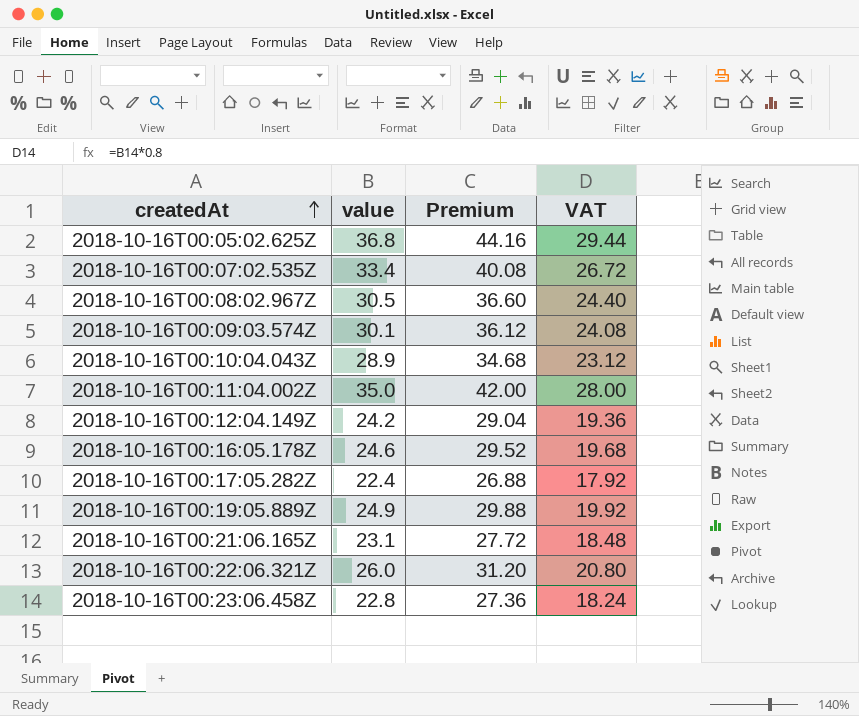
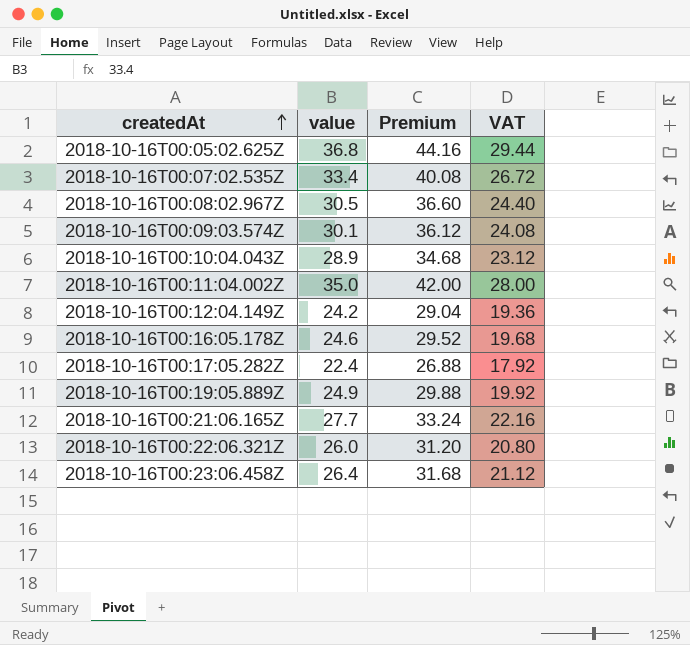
2018-10-16T00:21:06.165Z | value: 23.1 -> 27.7
2018-10-16T00:21:06.165Z | Premium: 27.72 -> 33.24
2018-10-16T00:21:06.165Z | VAT: 18.48 -> 22.16
2018-10-16T00:23:06.458Z | value: 22.8 -> 26.4
2018-10-16T00:23:06.458Z | Premium: 27.36 -> 31.68
2018-10-16T00:23:06.458Z | VAT: 18.24 -> 21.12

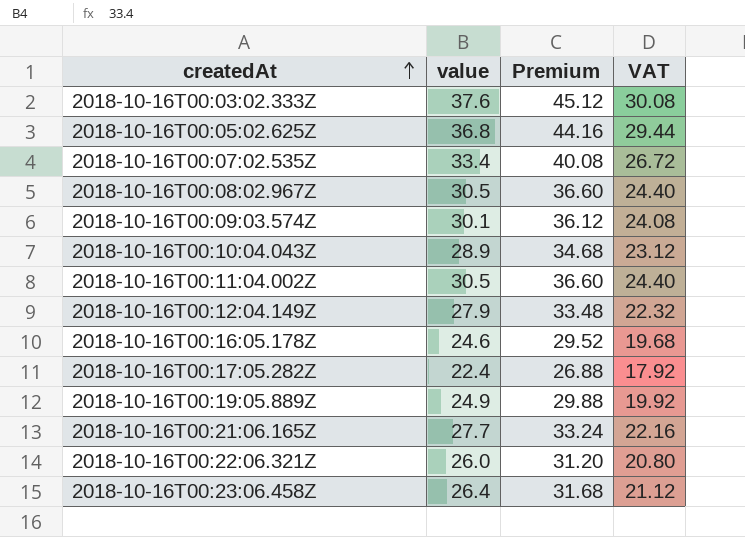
row 2018-10-16T00:03:02.333Z: none -> 37.6 | 45.12 | 30.08
2018-10-16T00:11:04.002Z | value: 35.0 -> 30.5
2018-10-16T00:11:04.002Z | Premium: 42.00 -> 36.60
2018-10-16T00:11:04.002Z | VAT: 28.00 -> 24.40
2018-10-16T00:12:04.149Z | value: 24.2 -> 27.9
2018-10-16T00:12:04.149Z | Premium: 29.04 -> 33.48
2018-10-16T00:12:04.149Z | VAT: 19.36 -> 22.32

